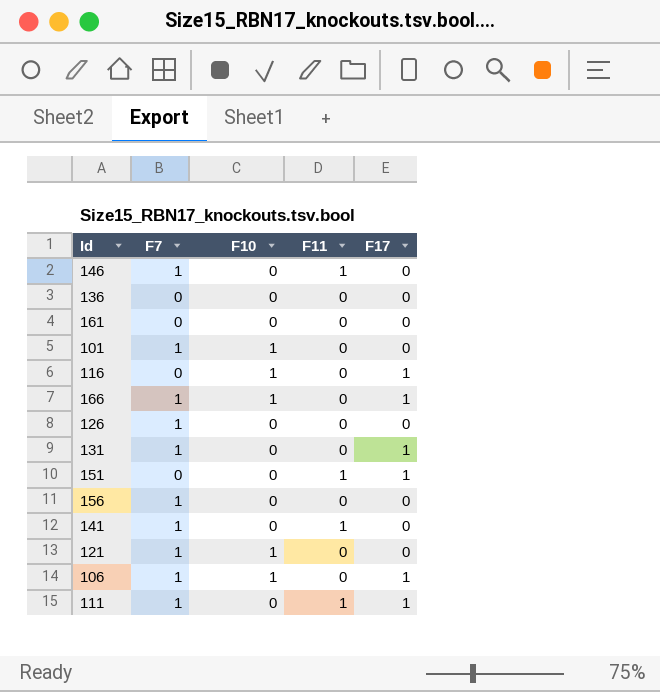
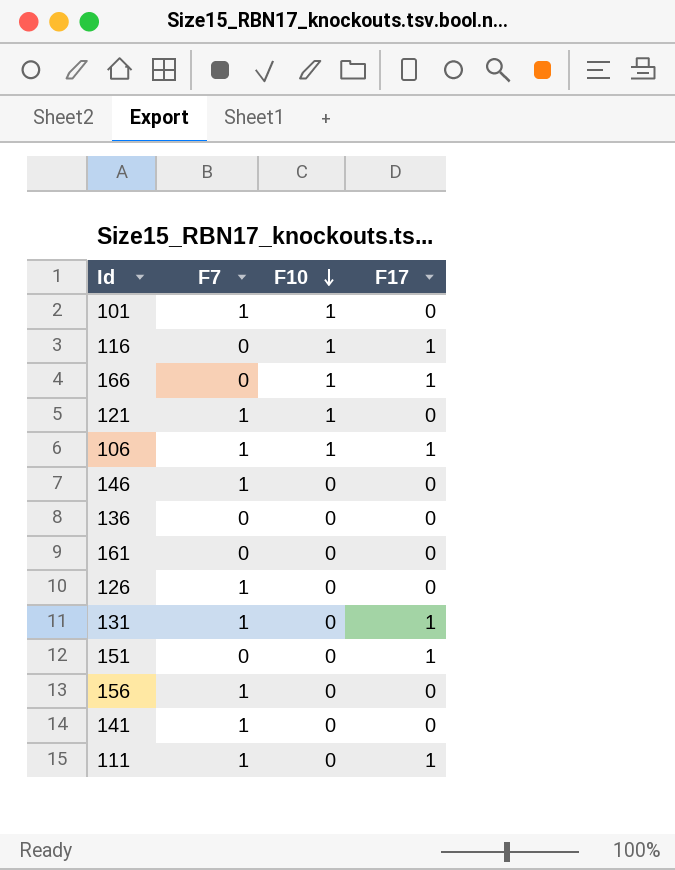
row order: none -> F10 descending
column F11 | position: 4 -> none
166 | F7: 1 -> 0

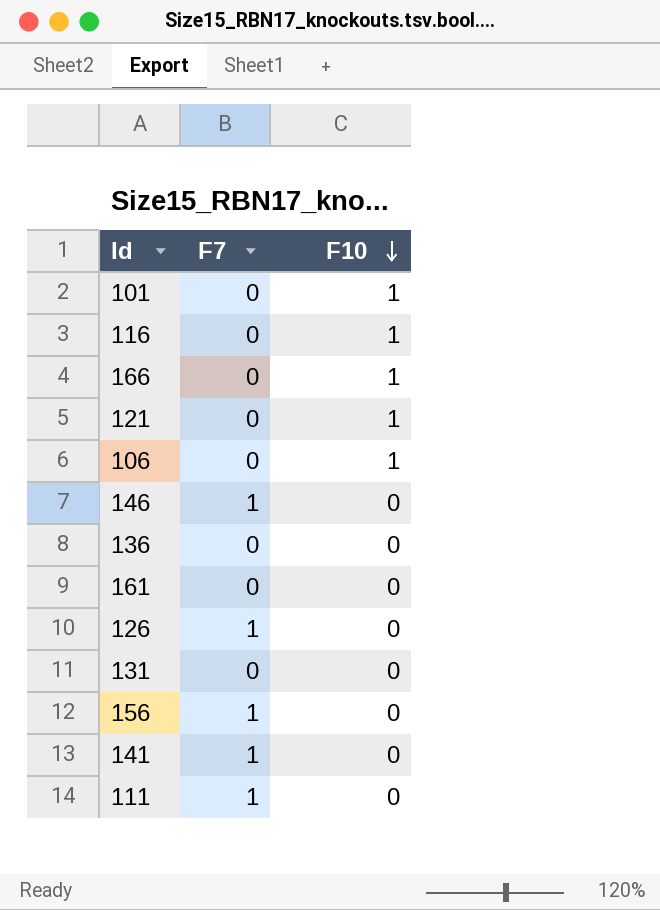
column F17 | position: 4 -> none
row 151: 0 | 0 | 1 -> none
101 | F7: 1 -> 0
121 | F7: 1 -> 0
106 | F7: 1 -> 0
131 | F7: 1 -> 0

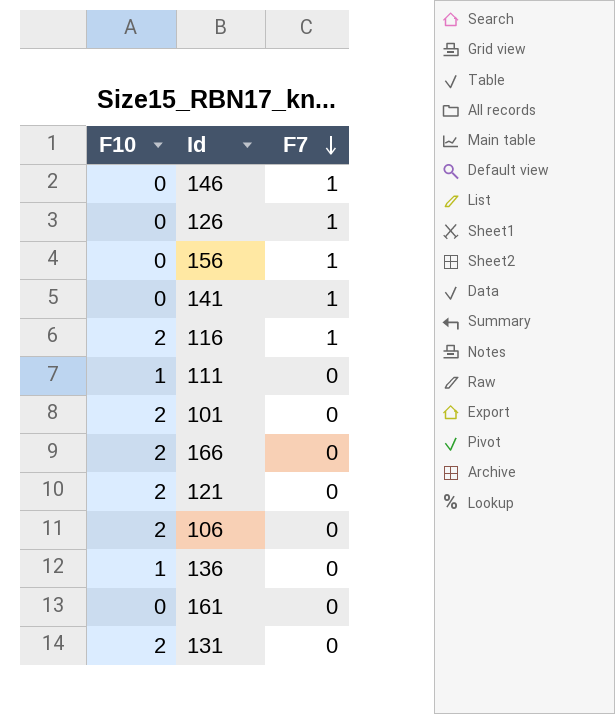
row order: F10 descending -> F7 descending
column F10 | position: 3 -> 1
116 | F10: 1 -> 2
116 | F7: 0 -> 1
111 | F10: 0 -> 1
111 | F7: 1 -> 0
101 | F10: 1 -> 2
166 | F10: 1 -> 2
121 | F10: 1 -> 2
106 | F10: 1 -> 2
136 | F10: 0 -> 1
131 | F10: 0 -> 2

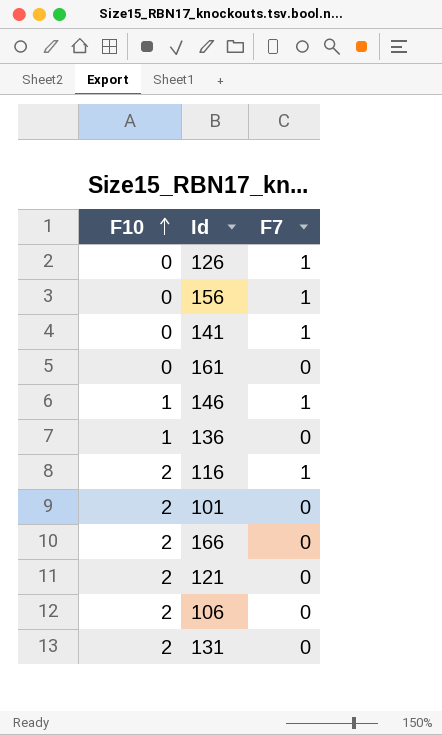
row order: F7 descending -> F10 ascending
row 111: 1 | 0 -> none
146 | F10: 0 -> 1

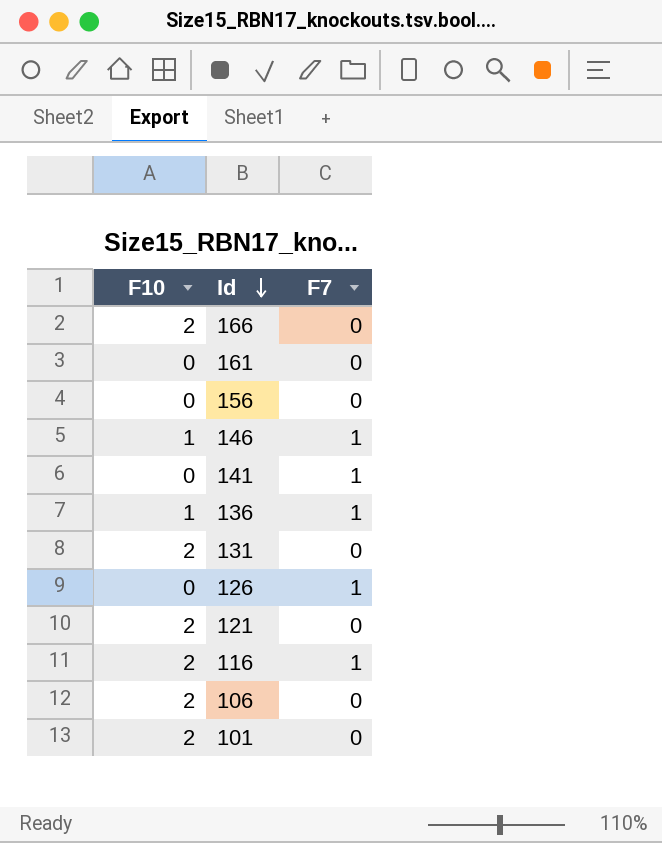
row order: F10 ascending -> Id descending
156 | F7: 1 -> 0
136 | F7: 0 -> 1

